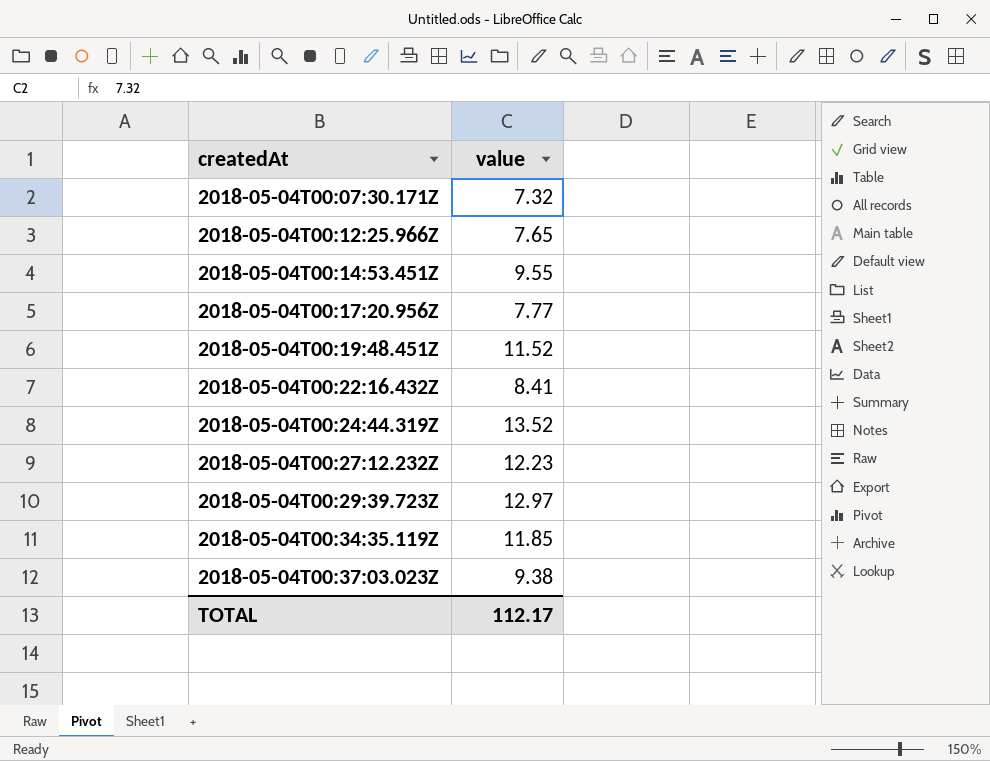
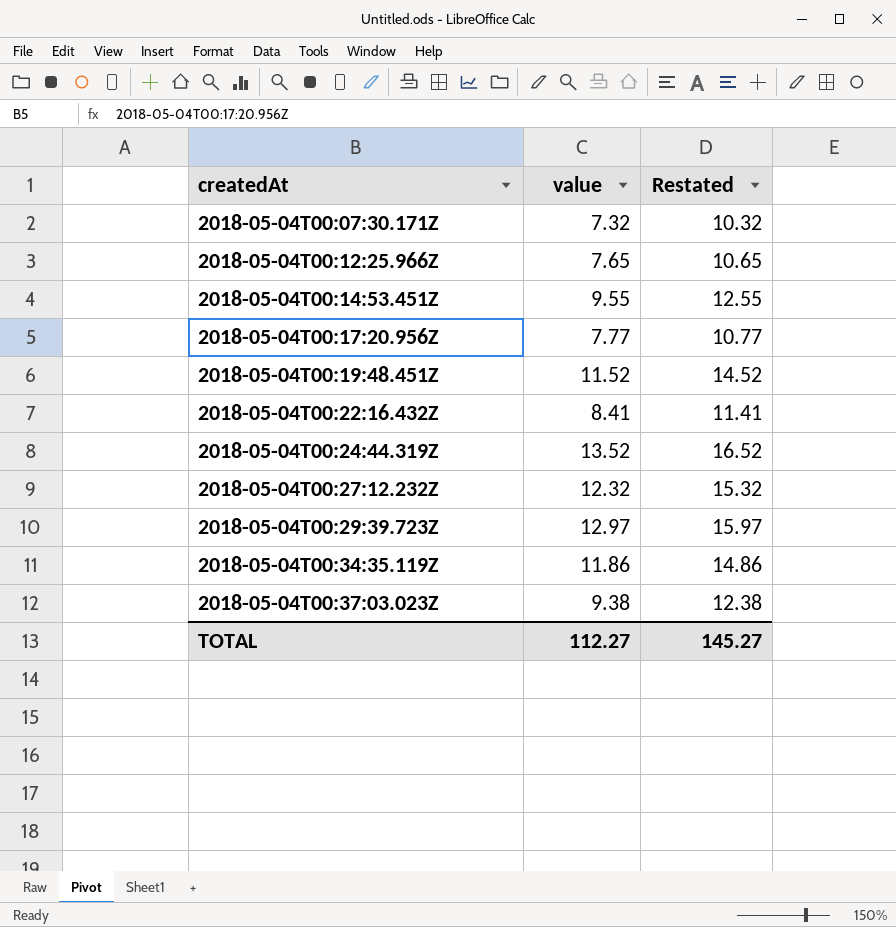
column Restated | formula: none -> [value] + 3
2018-05-04T00:27:12.232Z | value: 12.23 -> 12.32
2018-05-04T00:34:35.119Z | value: 11.85 -> 11.86
TOTAL | value: 112.17 -> 112.27

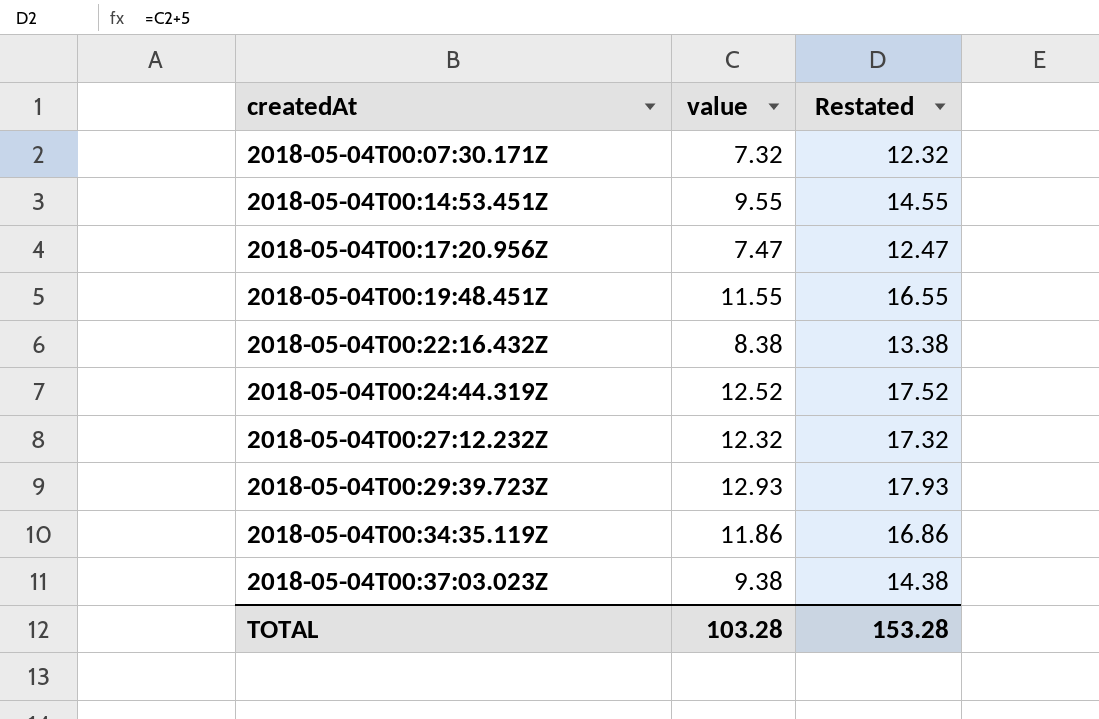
column Restated | formula: [value] + 3 -> [value] + 5
row 2018-05-04T00:12:25.966Z: 7.65 | 10.65 -> none
2018-05-04T00:17:20.956Z | value: 7.77 -> 7.47
2018-05-04T00:19:48.451Z | value: 11.52 -> 11.55
2018-05-04T00:22:16.432Z | value: 8.41 -> 8.38
2018-05-04T00:24:44.319Z | value: 13.52 -> 12.52
2018-05-04T00:29:39.723Z | value: 12.97 -> 12.93
TOTAL | value: 112.27 -> 103.28
TOTAL | Restated: 145.27 -> 153.28

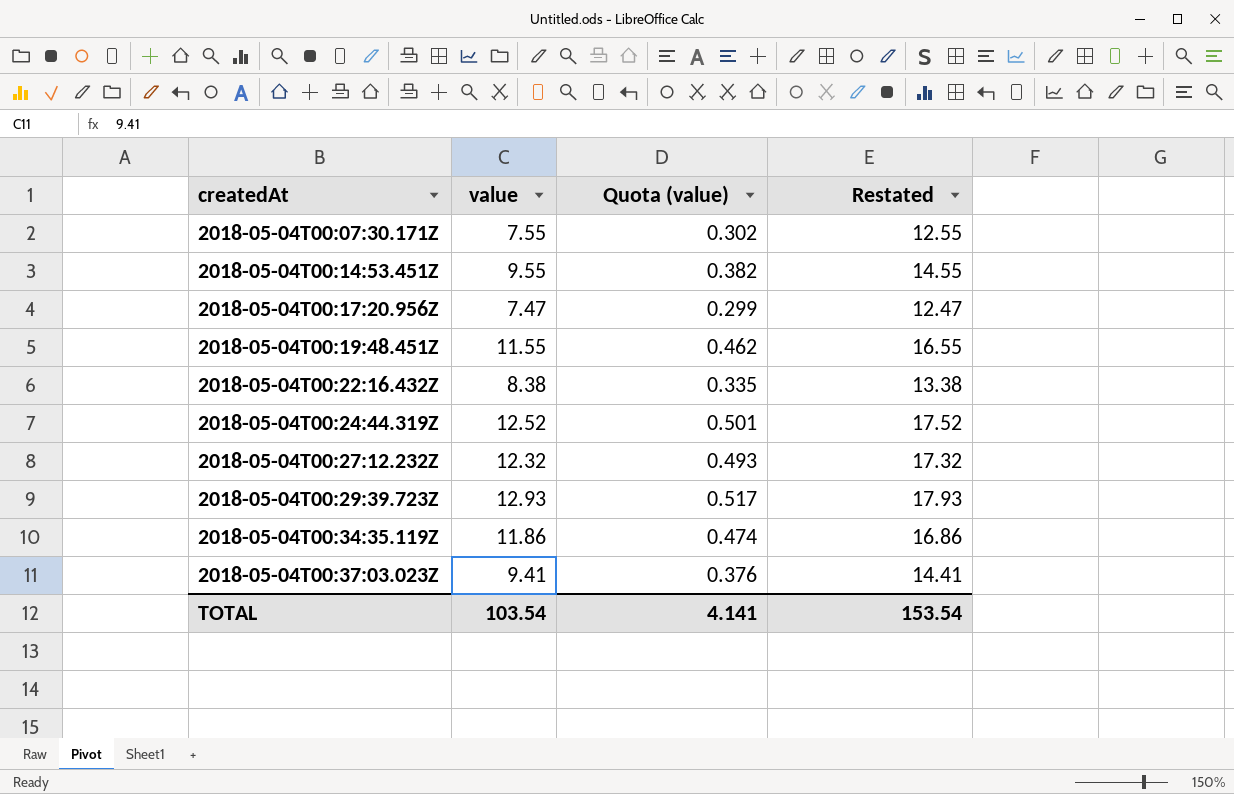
column Quota (value) | formula: none -> [value] * 0.04
2018-05-04T00:07:30.171Z | value: 7.32 -> 7.55
2018-05-04T00:07:30.171Z | Restated: 12.32 -> 12.55
2018-05-04T00:37:03.023Z | value: 9.38 -> 9.41
2018-05-04T00:37:03.023Z | Restated: 14.38 -> 14.41
TOTAL | value: 103.28 -> 103.54
TOTAL | Restated: 153.28 -> 153.54

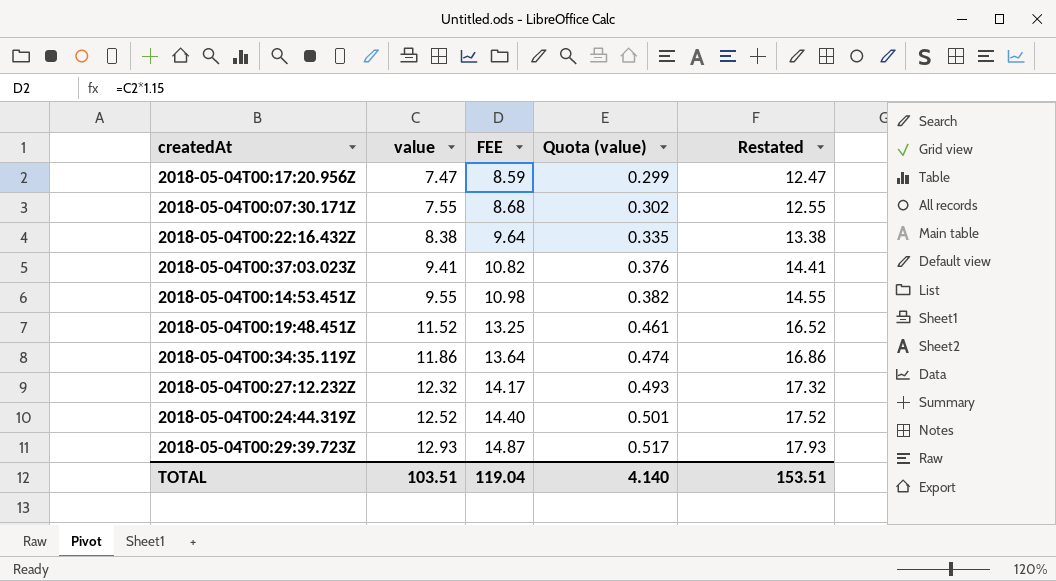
row order: createdAt ascending -> value ascending
column FEE | formula: none -> [value] * 1.15
2018-05-04T00:19:48.451Z | value: 11.55 -> 11.52
2018-05-04T00:19:48.451Z | Quota (value): 0.462 -> 0.461
2018-05-04T00:19:48.451Z | Restated: 16.55 -> 16.52
TOTAL | value: 103.54 -> 103.51
TOTAL | Quota (value): 4.141 -> 4.140
TOTAL | Restated: 153.54 -> 153.51

